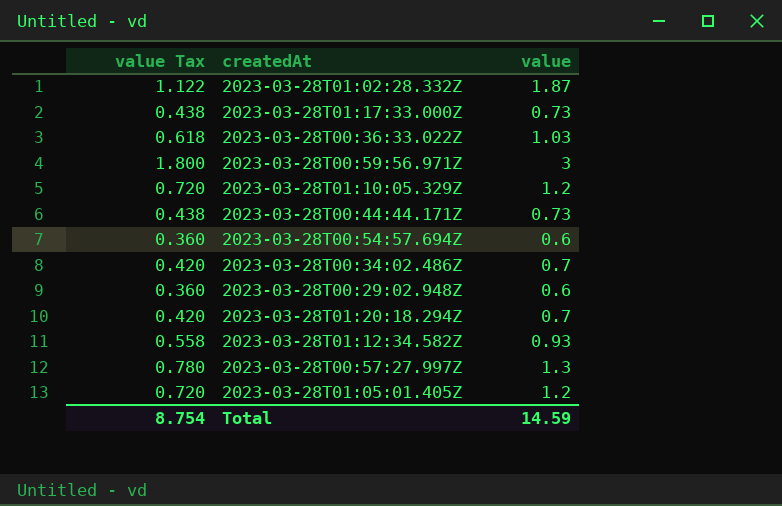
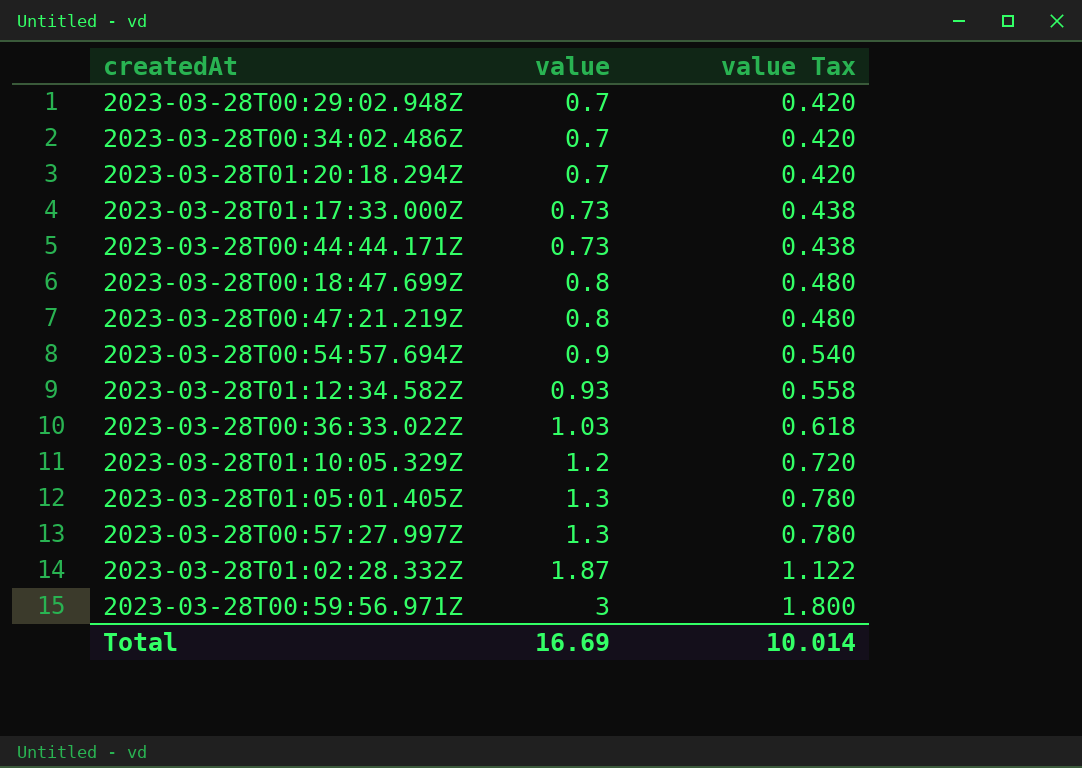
row order: none -> value ascending
column value Tax | position: 1 -> 3
2023-03-28T00:29:02.948Z | value: 0.6 -> 0.7
2023-03-28T00:29:02.948Z | value Tax: 0.360 -> 0.420
row 2023-03-28T00:18:47.699Z: none -> 0.8 | 0.480
row 2023-03-28T00:47:21.219Z: none -> 0.8 | 0.480
2023-03-28T00:54:57.694Z | value: 0.6 -> 0.9
2023-03-28T00:54:57.694Z | value Tax: 0.360 -> 0.540
2023-03-28T01:05:01.405Z | value: 1.2 -> 1.3
2023-03-28T01:05:01.405Z | value Tax: 0.720 -> 0.780
Total | value: 14.59 -> 16.69
Total | value Tax: 8.754 -> 10.014

